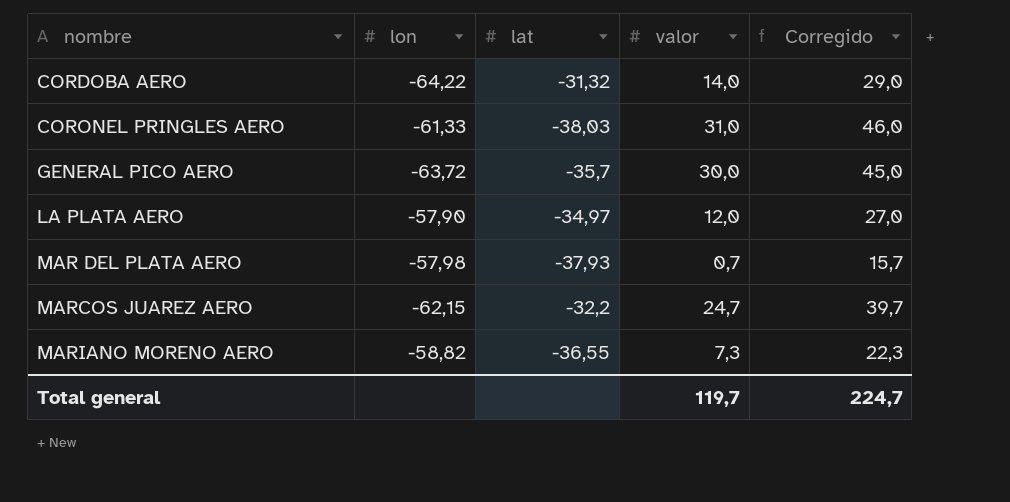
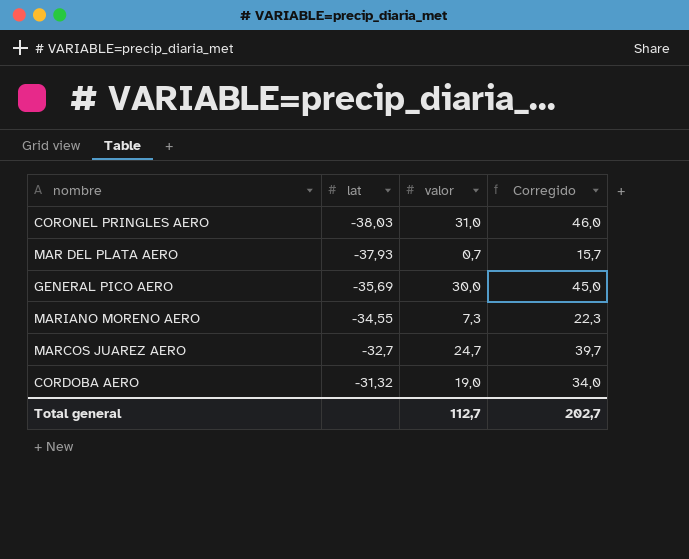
row order: nombre ascending -> lat ascending
column lon | position: 2 -> none
row LA PLATA AERO: -57,90 | -34,97 | 12,0 | 27,0 -> none
GENERAL PICO AERO | lat: -35,7 -> -35,69
MARIANO MORENO AERO | lat: -36,55 -> -34,55
MARCOS JUAREZ AERO | lat: -32,2 -> -32,7
CORDOBA AERO | valor: 14,0 -> 19,0
CORDOBA AERO | Corregido: 29,0 -> 34,0
Total general | valor: 119,7 -> 112,7
Total general | Corregido: 224,7 -> 202,7

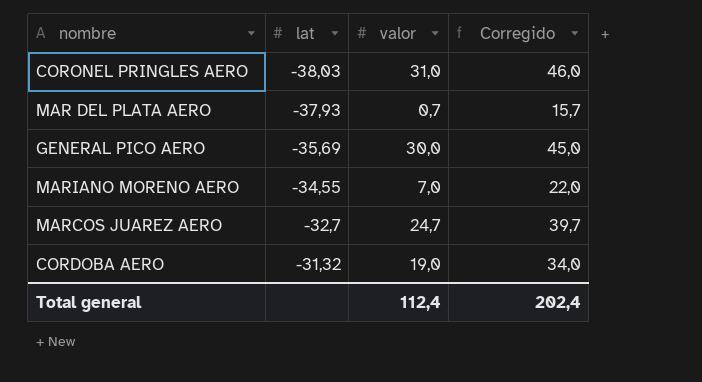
MARIANO MORENO AERO | valor: 7,3 -> 7,0
MARIANO MORENO AERO | Corregido: 22,3 -> 22,0
Total general | valor: 112,7 -> 112,4
Total general | Corregido: 202,7 -> 202,4

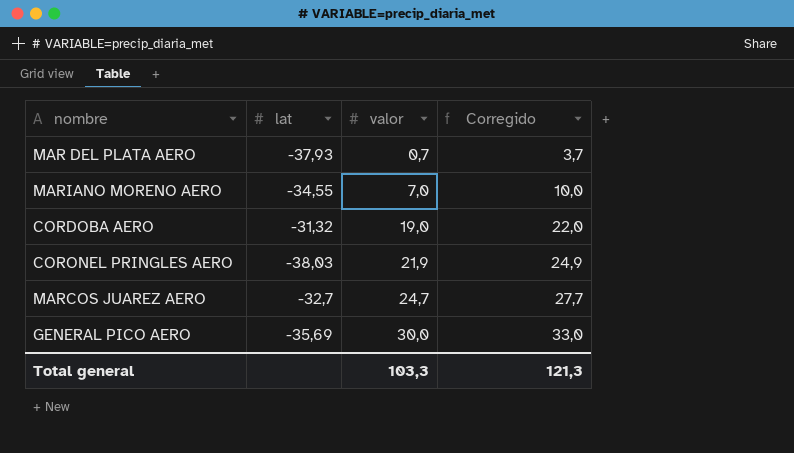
row order: lat ascending -> valor ascending
column Corregido | formula: [valor] + 15 -> [valor] + 3
CORONEL PRINGLES AERO | valor: 31,0 -> 21,9
Total general | valor: 112,4 -> 103,3
Total general | Corregido: 202,4 -> 121,3

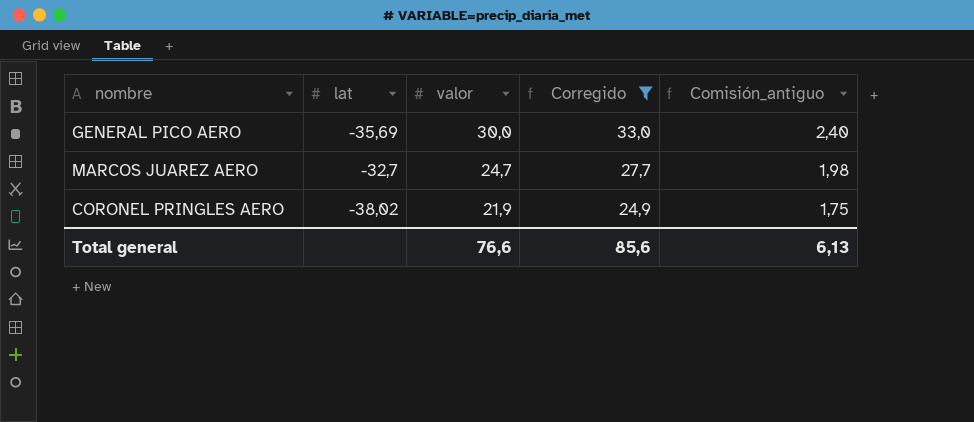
filter: none -> Corregido >= 24,9
row order: valor ascending -> valor descending
column Comisión_antiguo | formula: none -> [valor] * 0,08
CORONEL PRINGLES AERO | lat: -38,03 -> -38,02
Total general | valor: 103,3 -> 76,6
Total general | Corregido: 121,3 -> 85,6

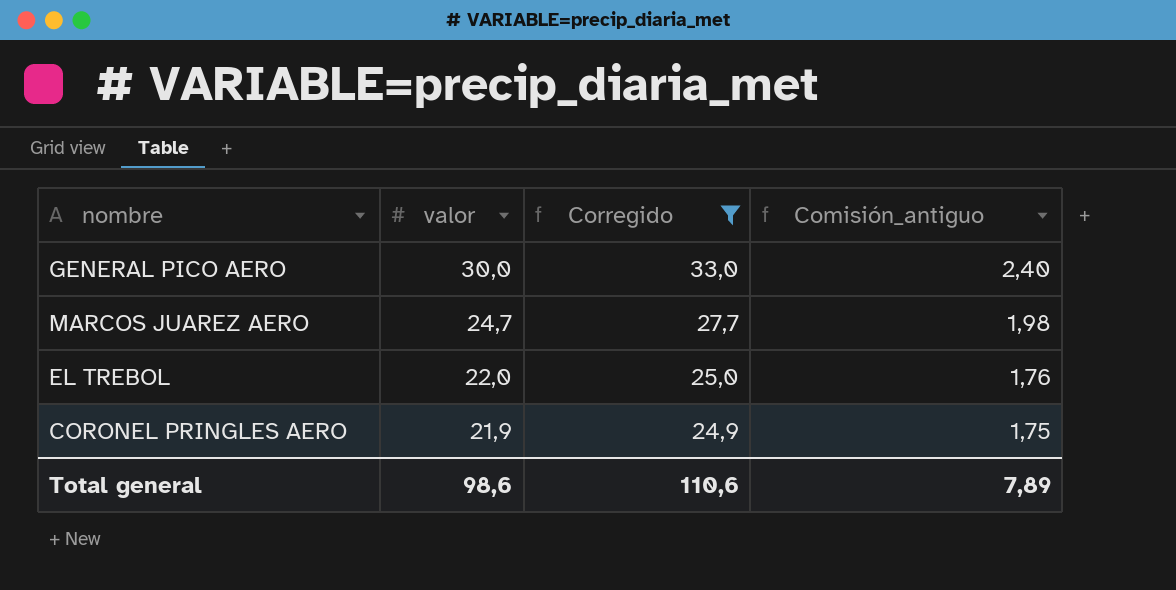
column lat | position: 2 -> none
row EL TREBOL: none -> 22,0 | 25,0 | 1,76
Total general | valor: 76,6 -> 98,6
Total general | Corregido: 85,6 -> 110,6
Total general | Comisión_antiguo: 6,13 -> 7,89

